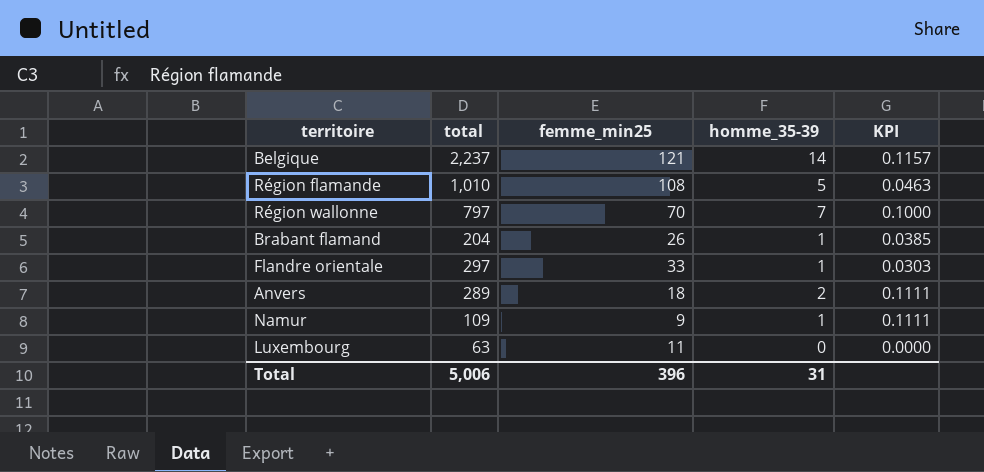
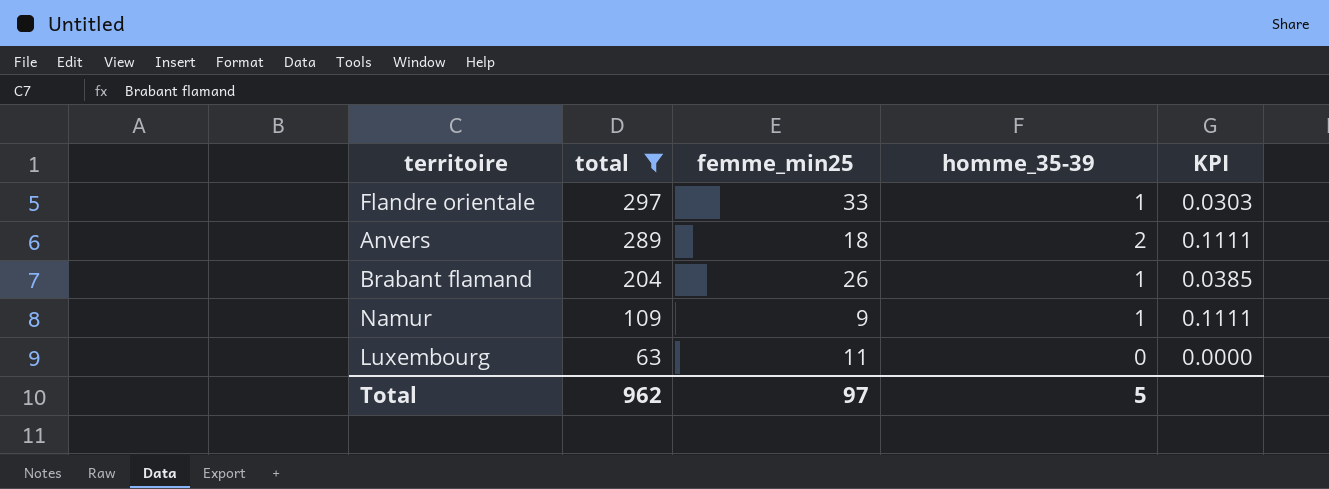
filter: none -> total <= 297
row order: none -> total descending
Total | total: 5,006 -> 962
Total | femme_min25: 396 -> 97
Total | homme_35-39: 31 -> 5

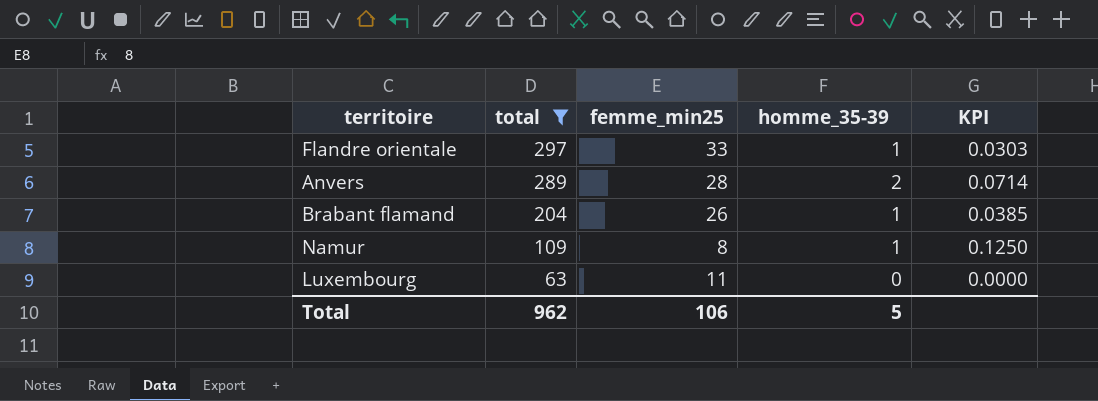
Anvers | femme_min25: 18 -> 28
Anvers | KPI: 0.1111 -> 0.0714
Namur | femme_min25: 9 -> 8
Namur | KPI: 0.1111 -> 0.1250
Total | femme_min25: 97 -> 106

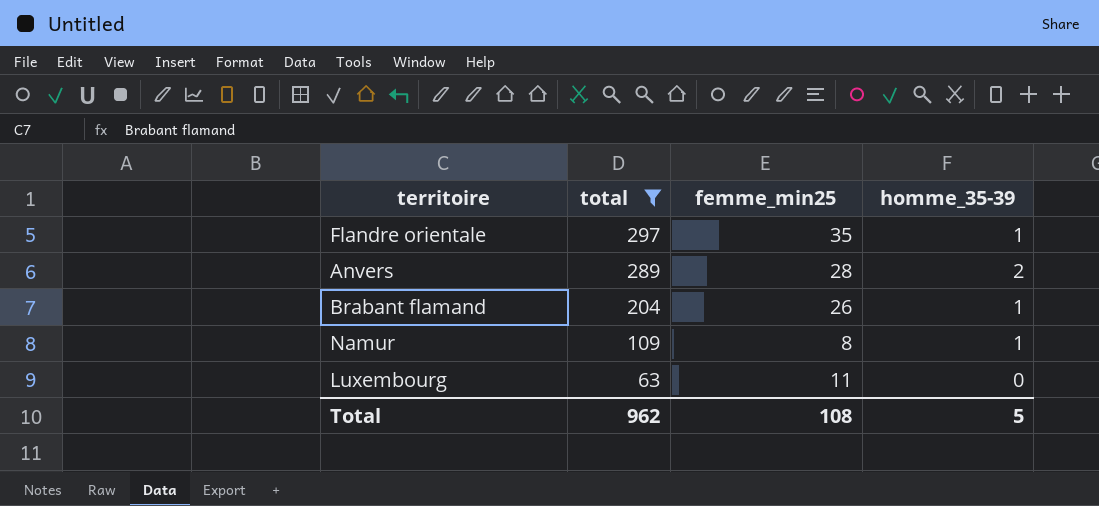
column KPI | formula: [homme_35-39] / [femme_min25] -> none
Flandre orientale | femme_min25: 33 -> 35
Total | femme_min25: 106 -> 108

